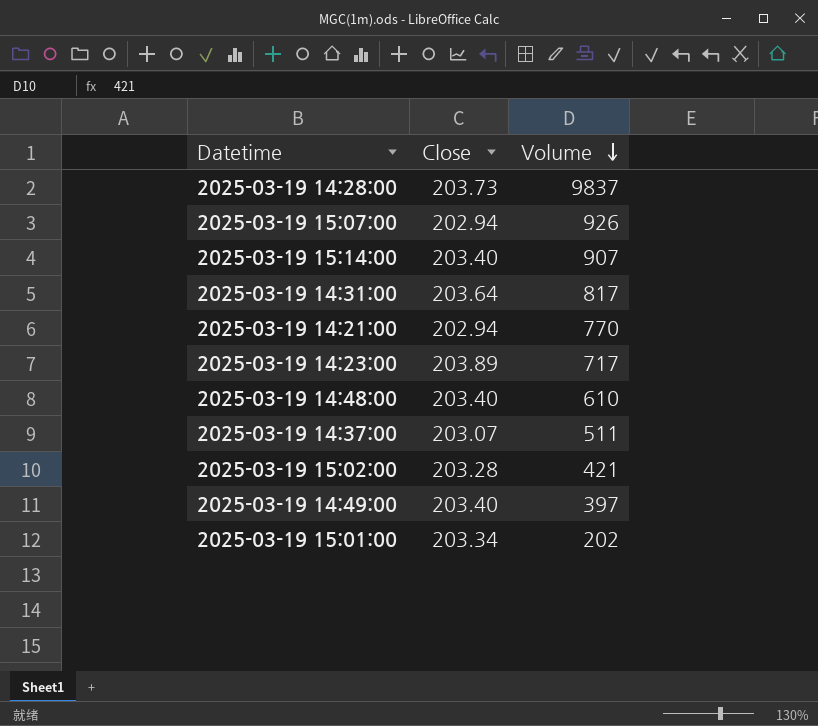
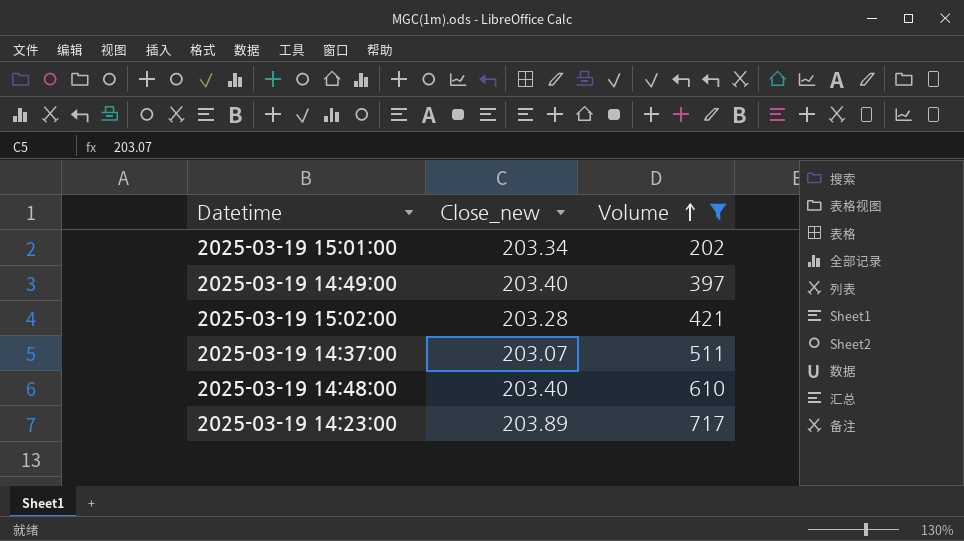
filter: none -> Volume <= 717
row order: Volume descending -> Volume ascending
column name: Close -> Close_new

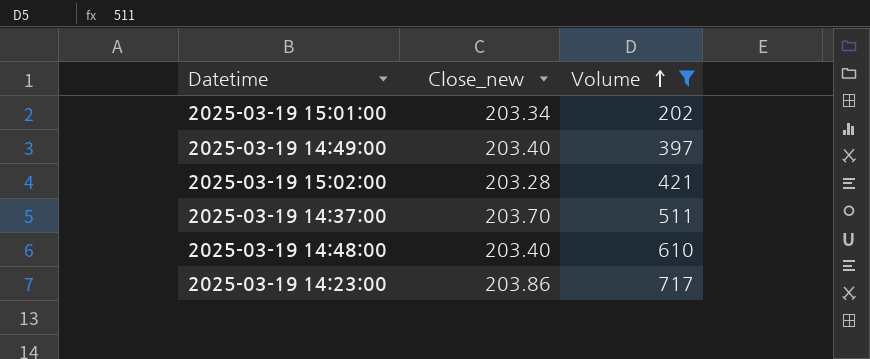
2025-03-19 14:37:00 | Close_new: 203.07 -> 203.70
2025-03-19 14:23:00 | Close_new: 203.89 -> 203.86

